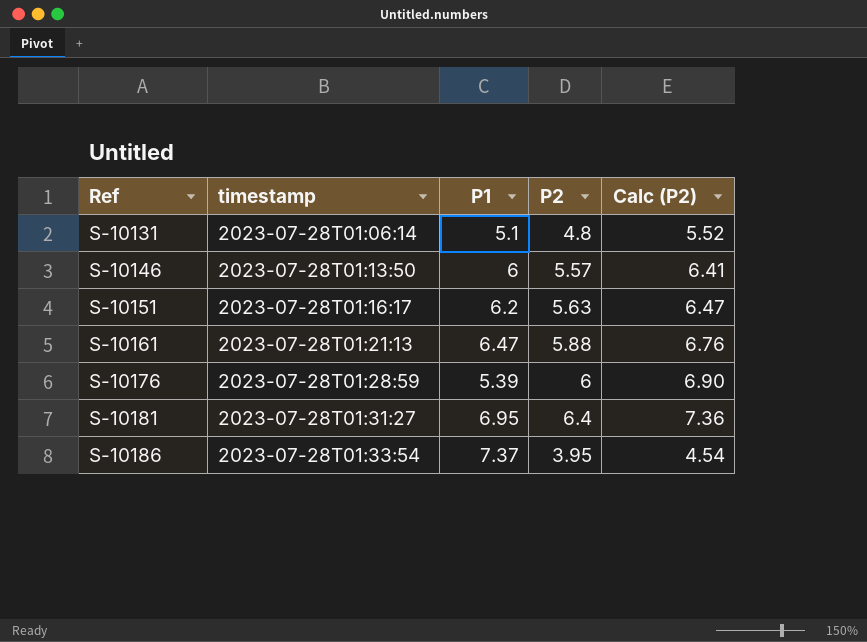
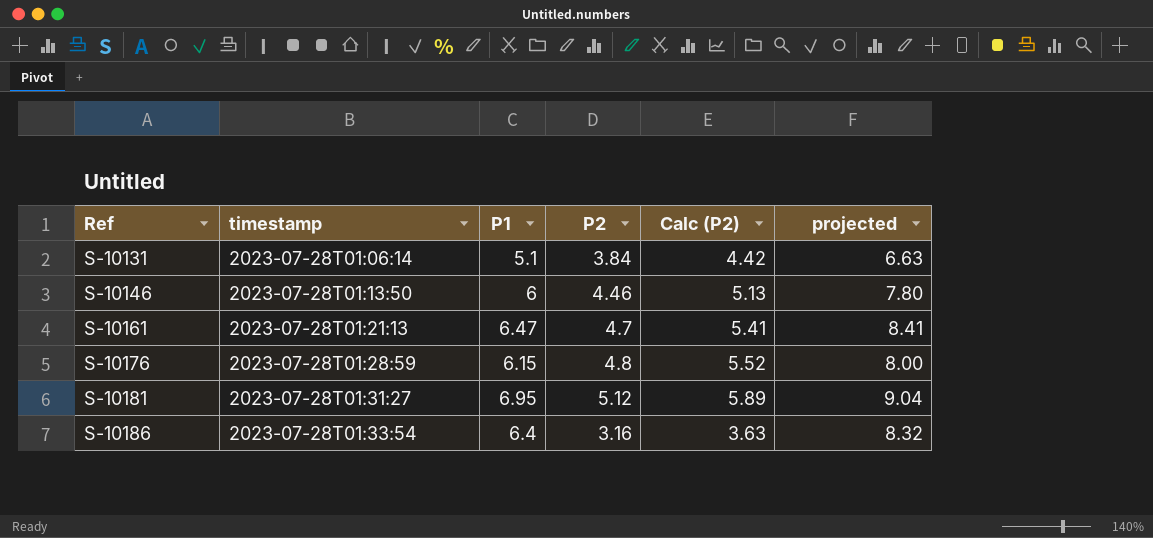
column projected | formula: none -> [P1] * 1.3
row S-10151: 2023-07-28T01:16:17 | 6.2 | 5.63 | 6.47 -> none
S-10131 | P2: 4.8 -> 3.84
S-10131 | Calc (P2): 5.52 -> 4.42
S-10146 | P2: 5.57 -> 4.46
S-10146 | Calc (P2): 6.41 -> 5.13
S-10161 | P2: 5.88 -> 4.7
S-10161 | Calc (P2): 6.76 -> 5.41
S-10176 | P1: 5.39 -> 6.15
S-10176 | P2: 6 -> 4.8
S-10176 | Calc (P2): 6.90 -> 5.52
S-10181 | P2: 6.4 -> 5.12
S-10181 | Calc (P2): 7.36 -> 5.89
S-10186 | P1: 7.37 -> 6.4
S-10186 | P2: 3.95 -> 3.16
S-10186 | Calc (P2): 4.54 -> 3.63

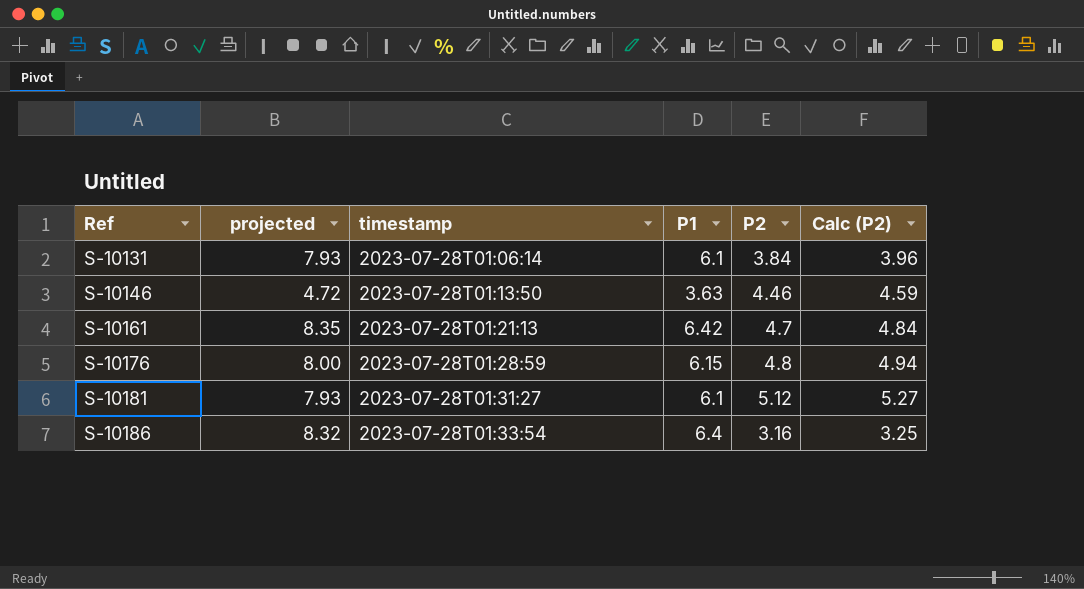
column projected | position: 6 -> 2
column Calc (P2) | formula: [P2] * 1.15 -> [P2] * 1.03
S-10131 | projected: 6.63 -> 7.93
S-10131 | P1: 5.1 -> 6.1
S-10146 | projected: 7.80 -> 4.72
S-10146 | P1: 6 -> 3.63
S-10161 | projected: 8.41 -> 8.35
S-10161 | P1: 6.47 -> 6.42
S-10181 | projected: 9.04 -> 7.93
S-10181 | P1: 6.95 -> 6.1

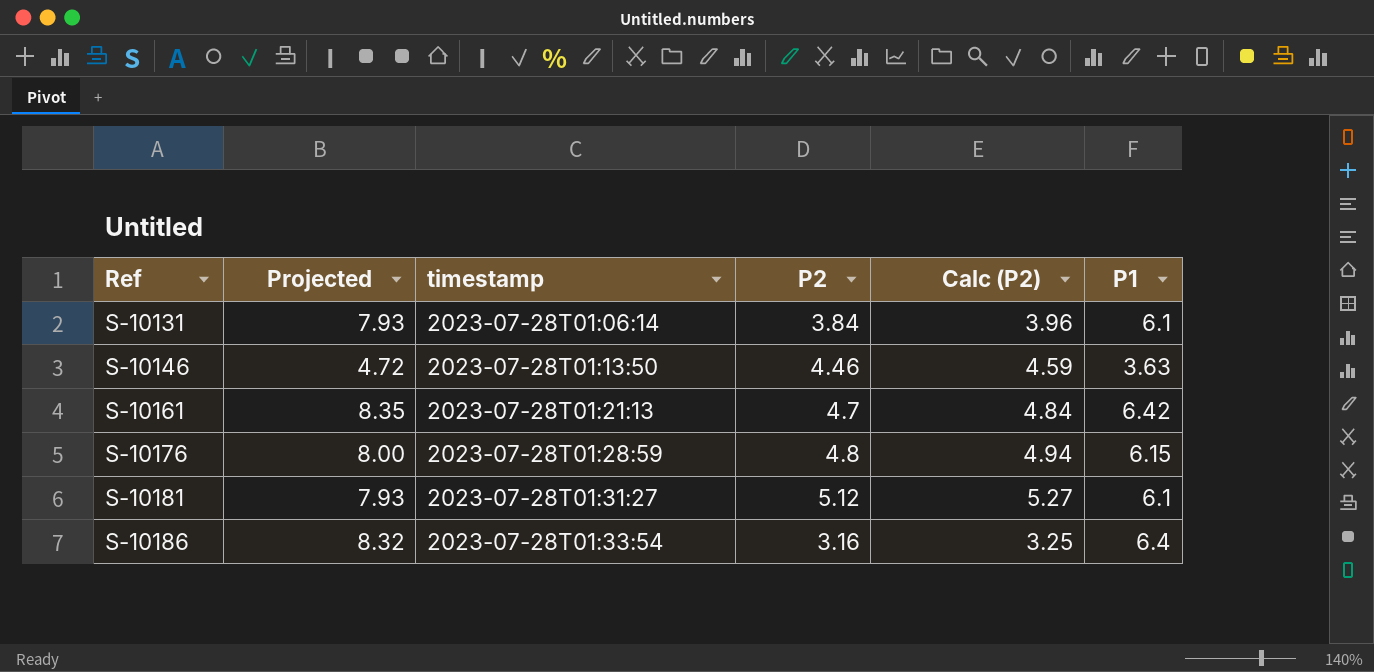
column name: projected -> Projected
column P1 | position: 4 -> 6

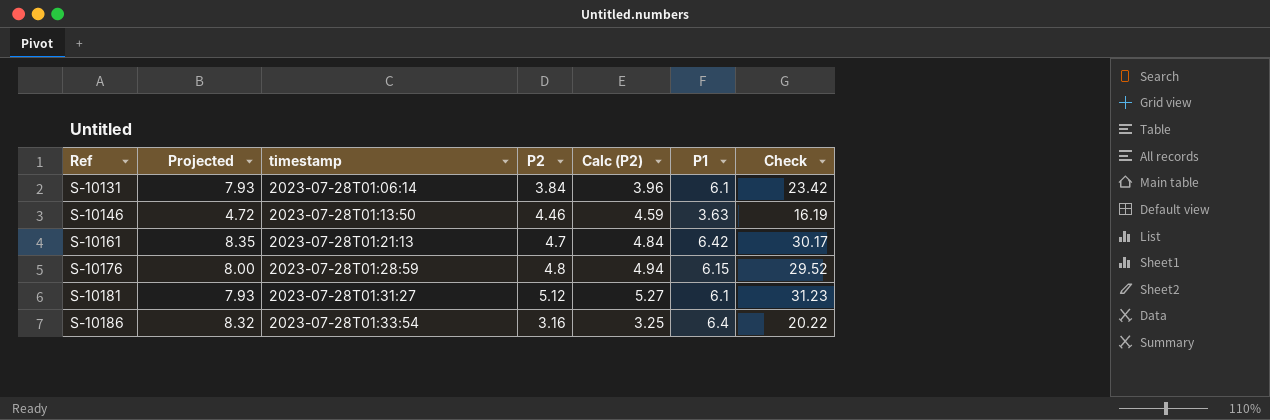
column Check | formula: none -> [P2] * [P1]

